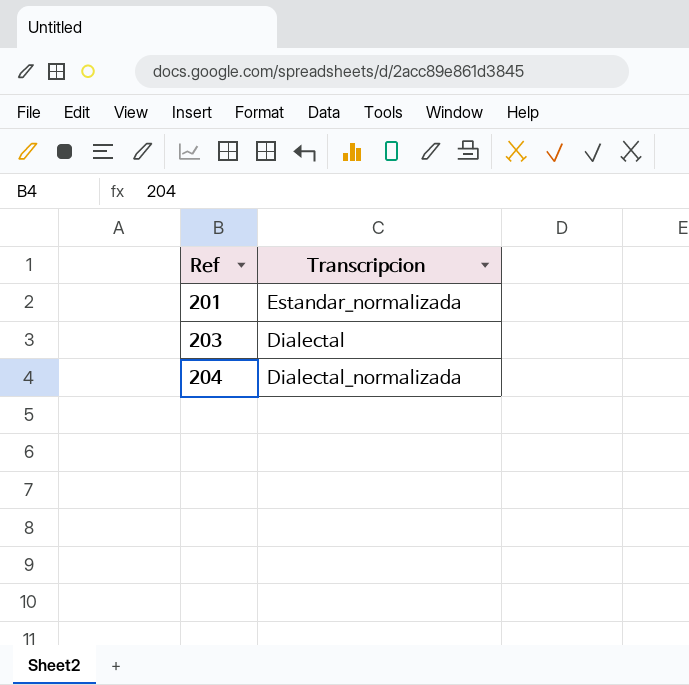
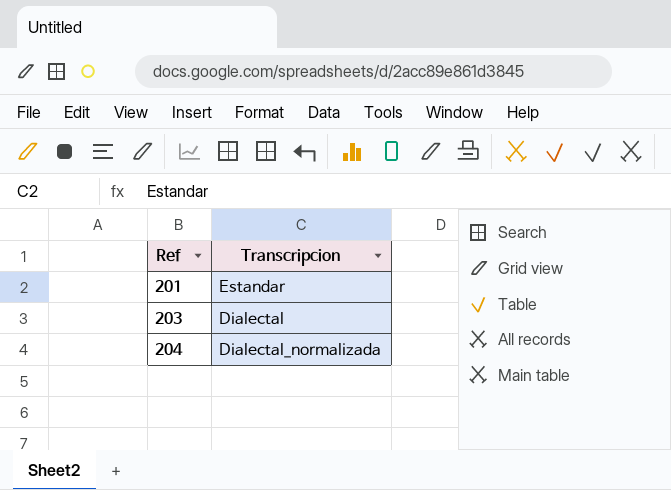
201 | Transcripcion: Estandar_normalizada -> Estandar

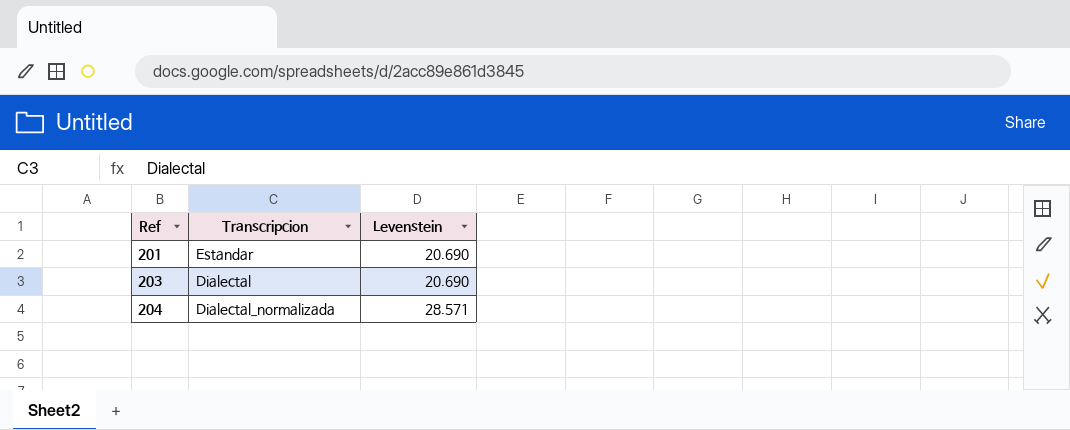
column Levenstein | position: none -> 3

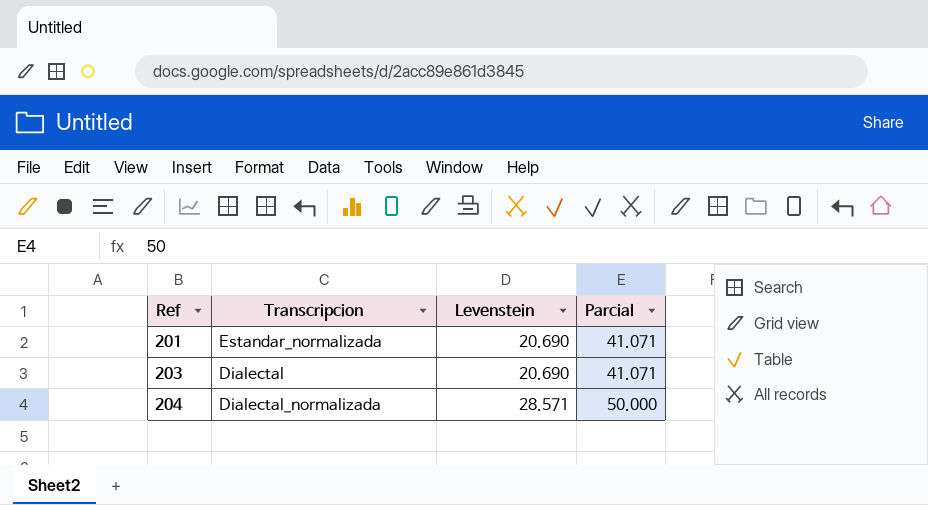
column Parcial | position: none -> 4
201 | Transcripcion: Estandar -> Estandar_normalizada

